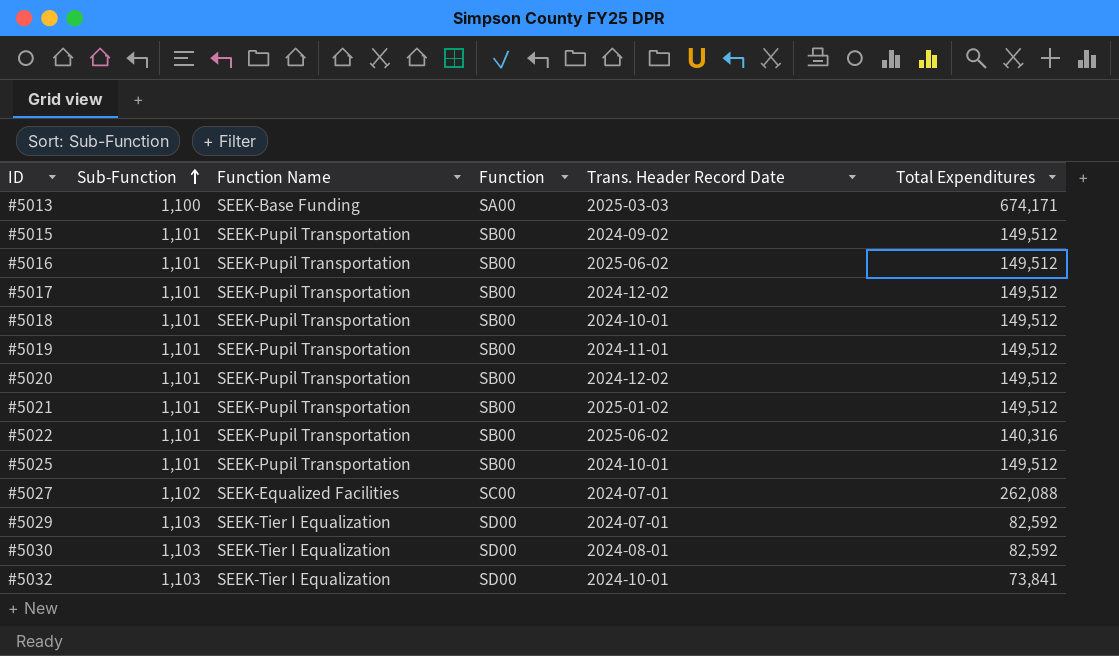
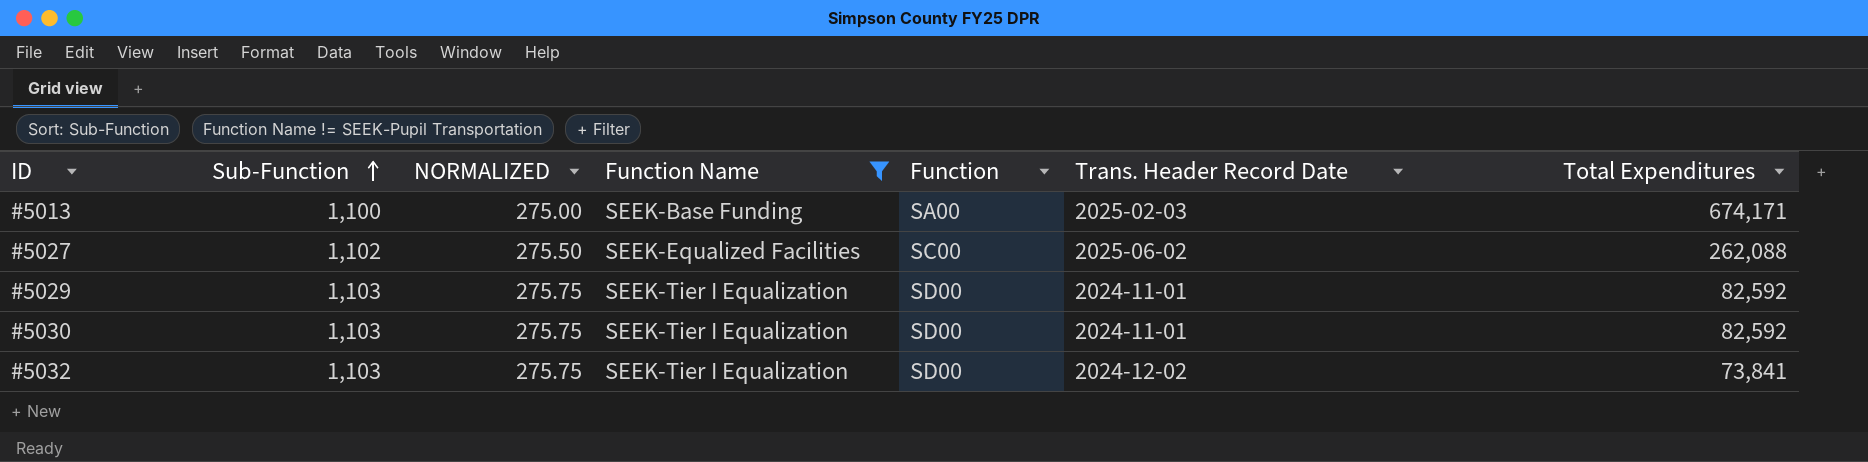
filter: none -> Function Name != SEEK-Pupil Transportation
column NORMALIZED | formula: none -> [Sub-Function] * 0.25
#5013 | Trans. Header Record Date: 2025-03-03 -> 2025-02-03
#5027 | Trans. Header Record Date: 2024-07-01 -> 2025-06-02
#5029 | Trans. Header Record Date: 2024-07-01 -> 2024-11-01
#5030 | Trans. Header Record Date: 2024-08-01 -> 2024-11-01
#5032 | Trans. Header Record Date: 2024-10-01 -> 2024-12-02

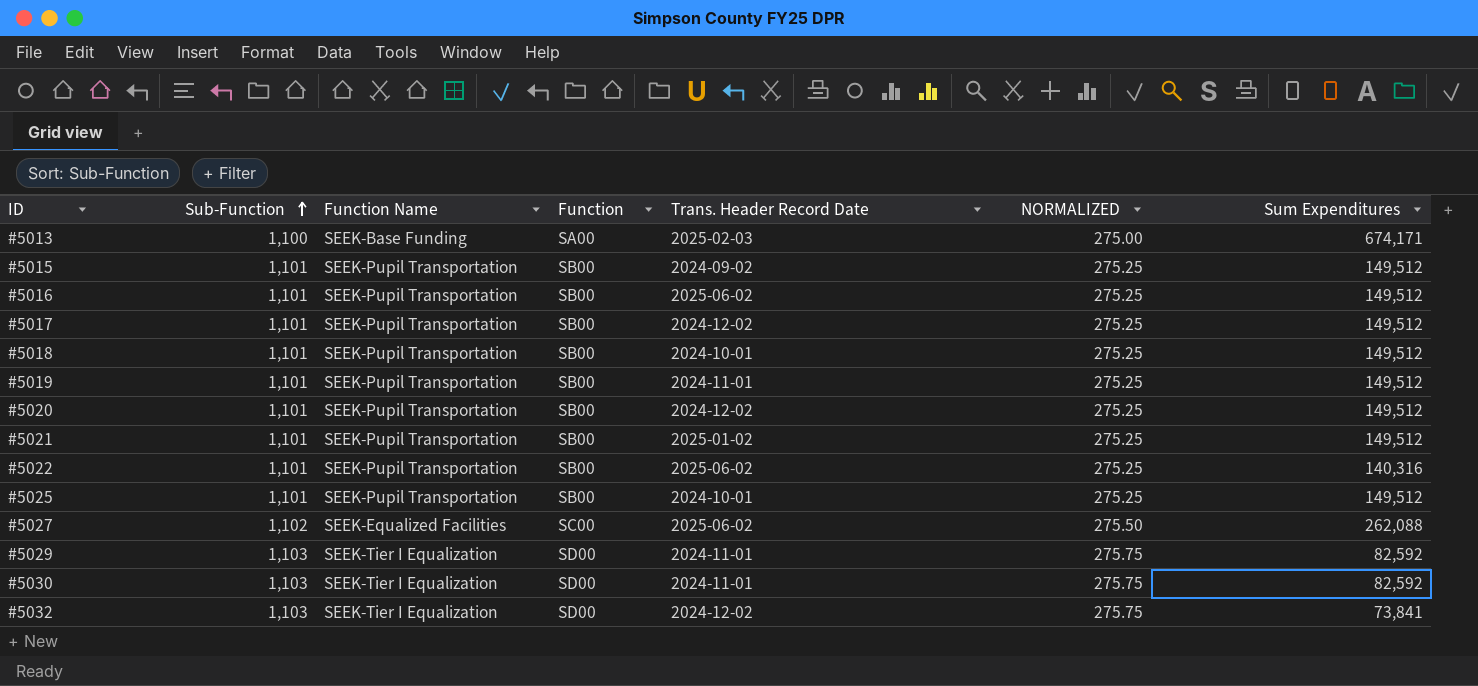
filter: Function Name != SEEK-Pupil Transportation -> none
column NORMALIZED | position: 3 -> 6
column name: Total Expenditures -> Sum Expenditures

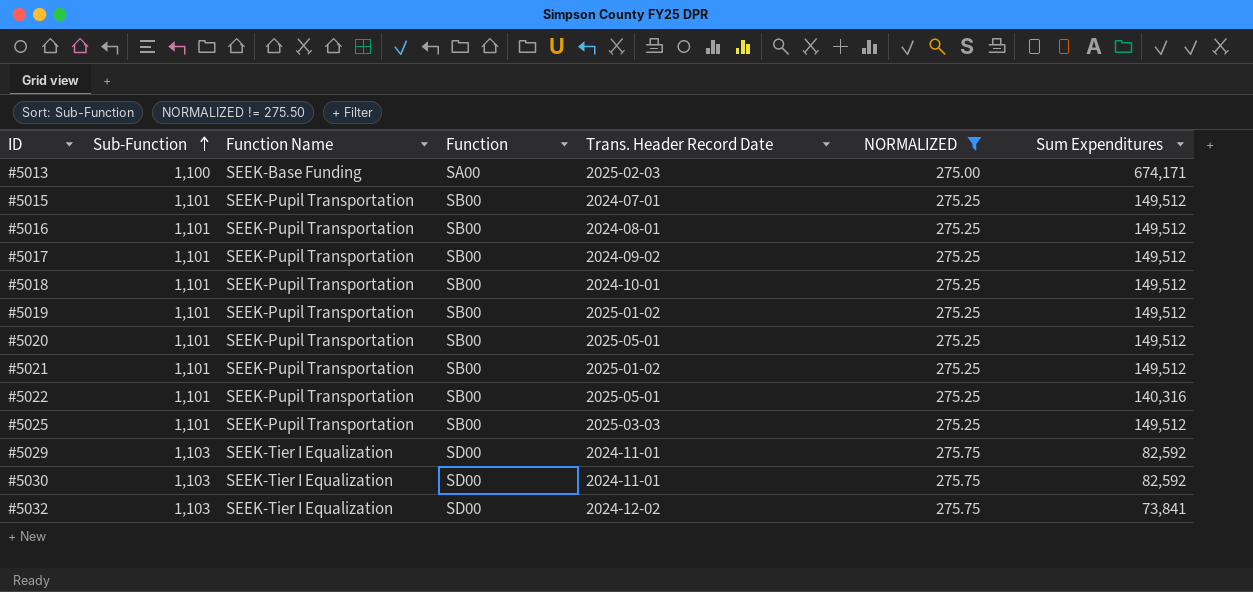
filter: none -> NORMALIZED != 275.50
#5015 | Trans. Header Record Date: 2024-09-02 -> 2024-07-01
#5016 | Trans. Header Record Date: 2025-06-02 -> 2024-08-01
#5017 | Trans. Header Record Date: 2024-12-02 -> 2024-09-02
#5019 | Trans. Header Record Date: 2024-11-01 -> 2025-01-02
#5020 | Trans. Header Record Date: 2024-12-02 -> 2025-05-01
#5022 | Trans. Header Record Date: 2025-06-02 -> 2025-05-01
#5025 | Trans. Header Record Date: 2024-10-01 -> 2025-03-03

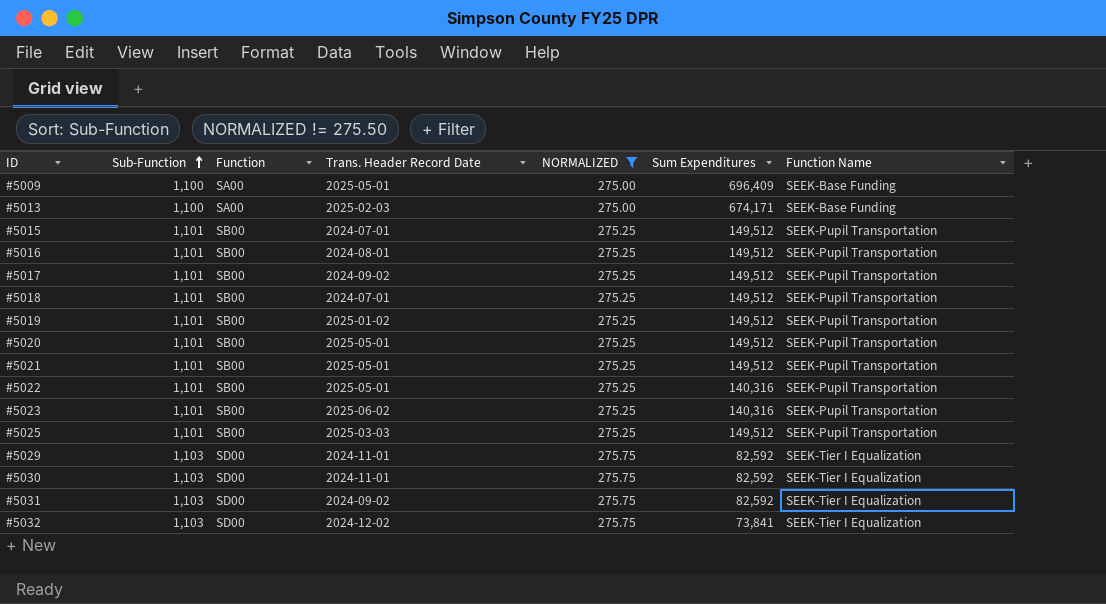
column Function Name | position: 3 -> 7
row #5009: none -> 1,100 | SA00 | 2025-05-01 | 275.00 | 696,409 | SEEK-Base Funding
#5018 | Trans. Header Record Date: 2024-10-01 -> 2024-07-01
#5021 | Trans. Header Record Date: 2025-01-02 -> 2025-05-01
row #5023: none -> 1,101 | SB00 | 2025-06-02 | 275.25 | 140,316 | SEEK-Pupil Transportation
row #5031: none -> 1,103 | SD00 | 2024-09-02 | 275.75 | 82,592 | SEEK-Tier I Equalization

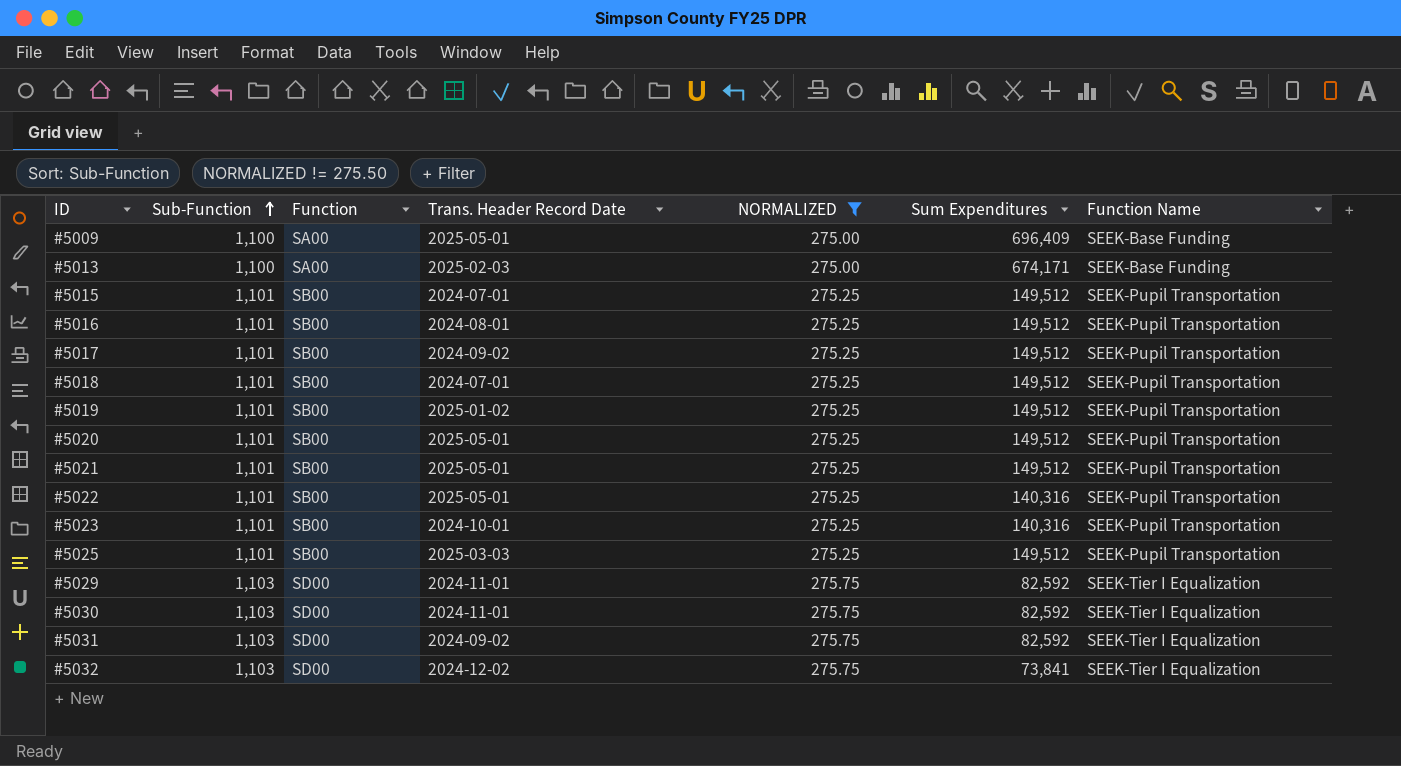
#5023 | Trans. Header Record Date: 2025-06-02 -> 2024-10-01

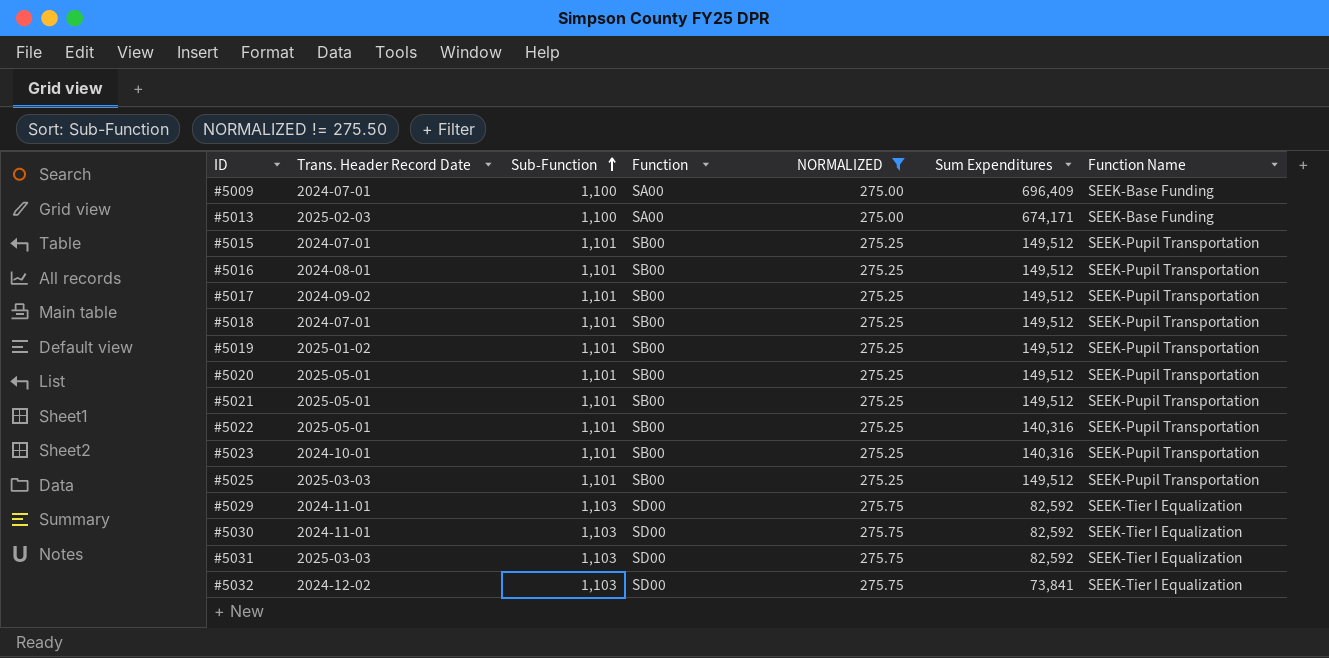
column Trans. Header Record Date | position: 4 -> 2
#5009 | Trans. Header Record Date: 2025-05-01 -> 2024-07-01
#5031 | Trans. Header Record Date: 2024-09-02 -> 2025-03-03

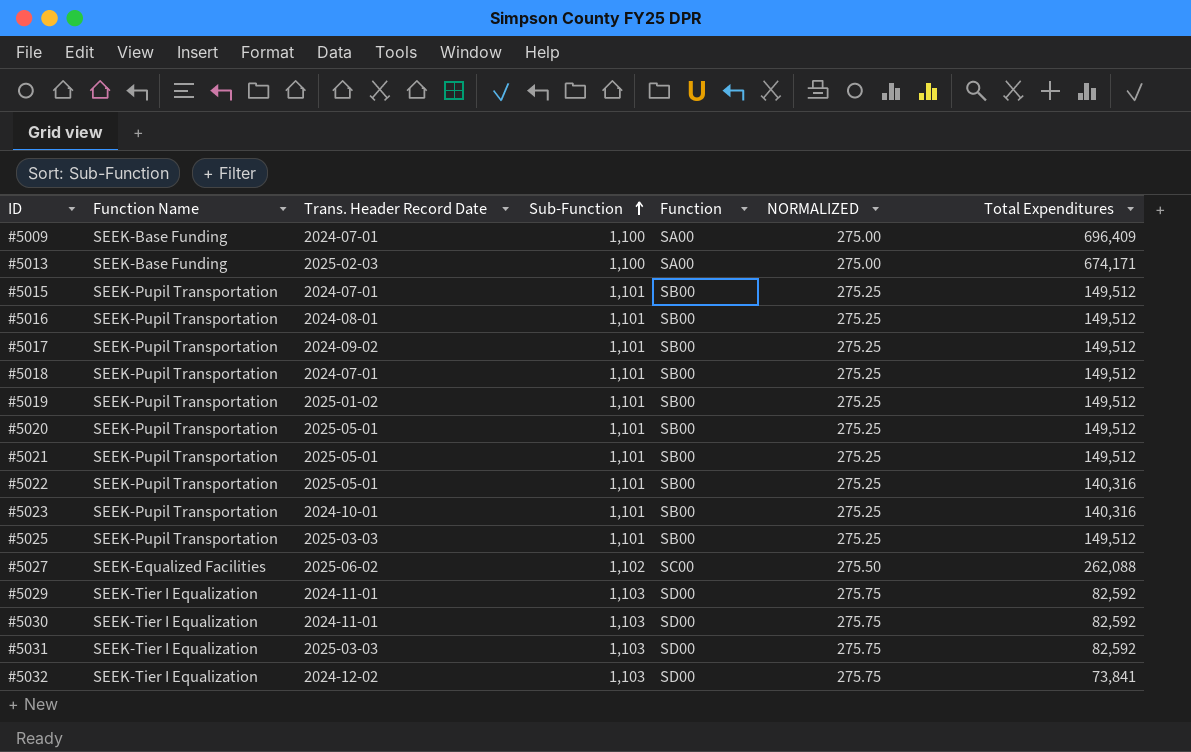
filter: NORMALIZED != 275.50 -> none
column Function Name | position: 7 -> 2
column name: Sum Expenditures -> Total Expenditures

